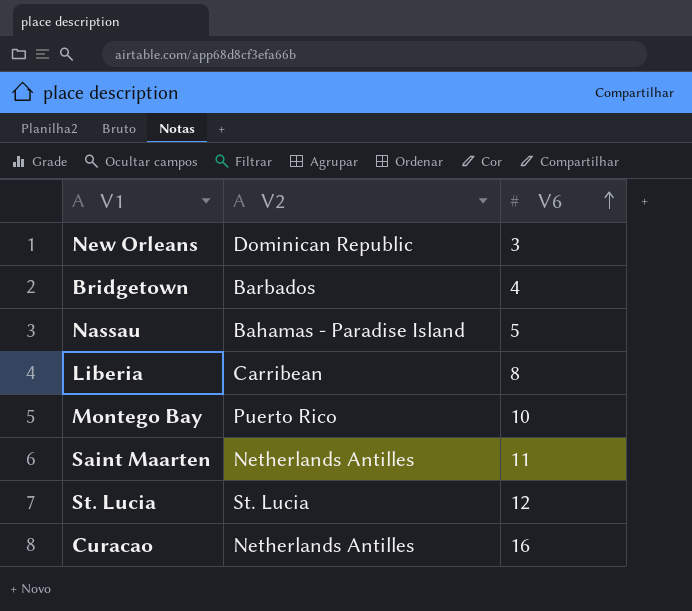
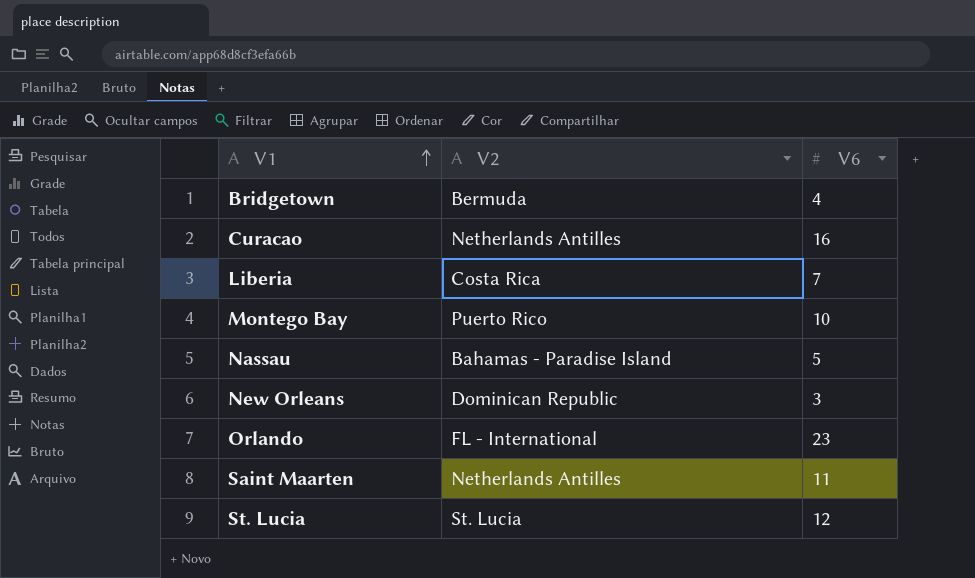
row order: V6 ascending -> V1 ascending
Bridgetown | V2: Barbados -> Bermuda
Liberia | V2: Carribean -> Costa Rica
Liberia | V6: 8 -> 7
row Orlando: none -> FL - International | 23

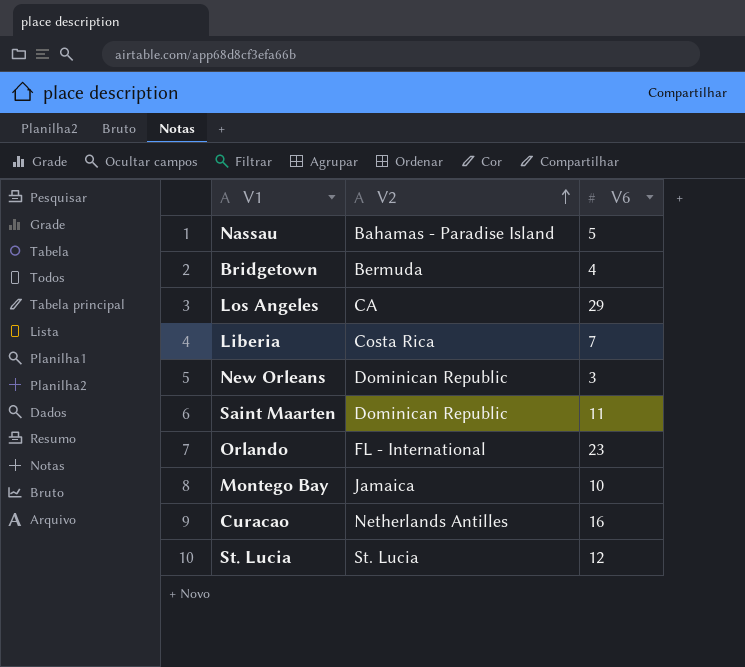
row order: V1 ascending -> V2 ascending
row Los Angeles: none -> CA | 29
Saint Maarten | V2: Netherlands Antilles -> Dominican Republic
Montego Bay | V2: Puerto Rico -> Jamaica

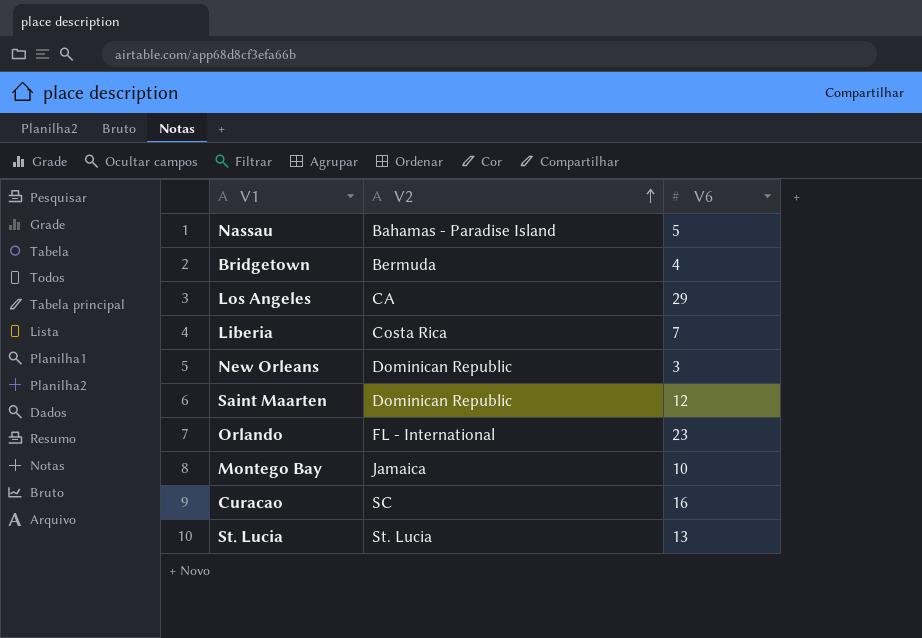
Saint Maarten | V6: 11 -> 12
Curacao | V2: Netherlands Antilles -> SC
St. Lucia | V6: 12 -> 13

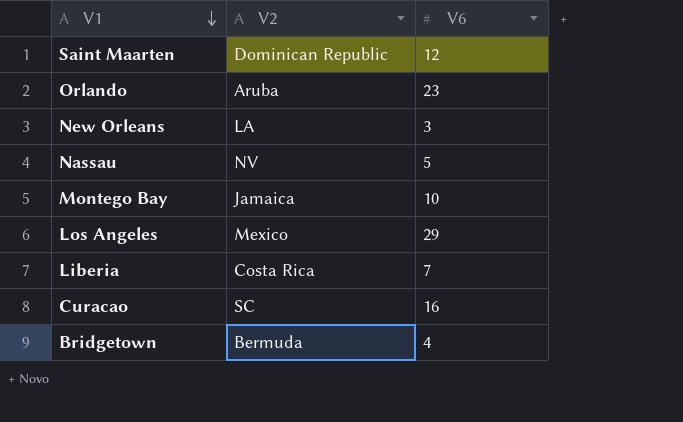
row order: V2 ascending -> V1 descending
row St. Lucia: St. Lucia | 13 -> none
Orlando | V2: FL - International -> Aruba
New Orleans | V2: Dominican Republic -> LA
Nassau | V2: Bahamas - Paradise Island -> NV
Los Angeles | V2: CA -> Mexico

